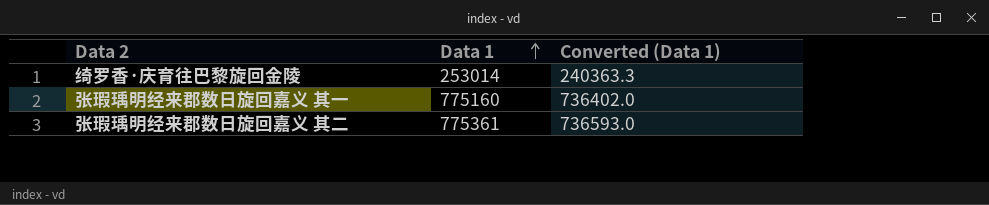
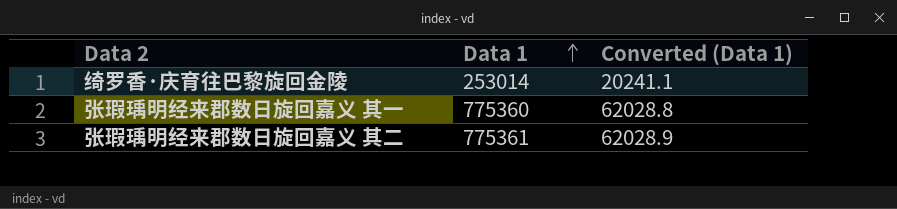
column Converted (Data 1) | formula: [Data 1] * 0.95 -> [Data 1] * 0.08
张瑕瑀明经来郡数日旋回嘉义 其一 | Data 1: 775160 -> 775360

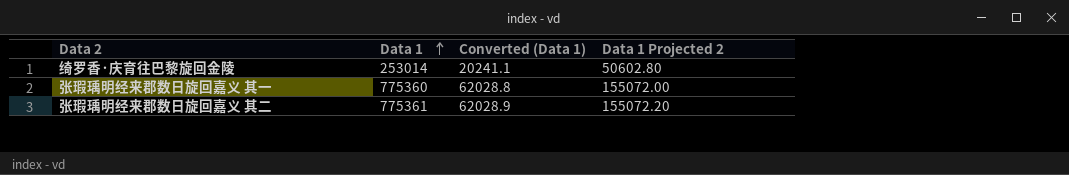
column Data 1 Projected 2 | formula: none -> [Data 1] * 0.2

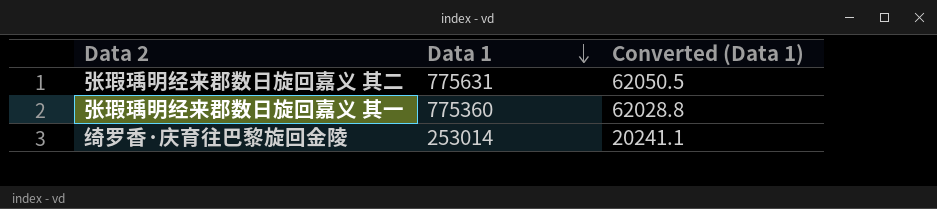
row order: Data 1 ascending -> Data 1 descending
column Data 1 Projected 2 | formula: [Data 1] * 0.2 -> none
张瑕瑀明经来郡数日旋回嘉义 其二 | Data 1: 775361 -> 775631
张瑕瑀明经来郡数日旋回嘉义 其二 | Converted (Data 1): 62028.9 -> 62050.5

